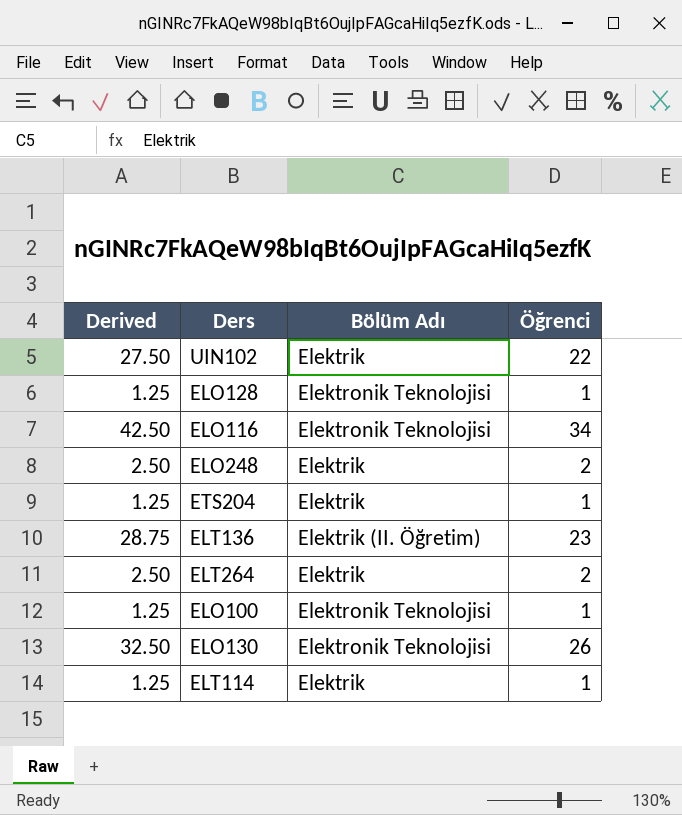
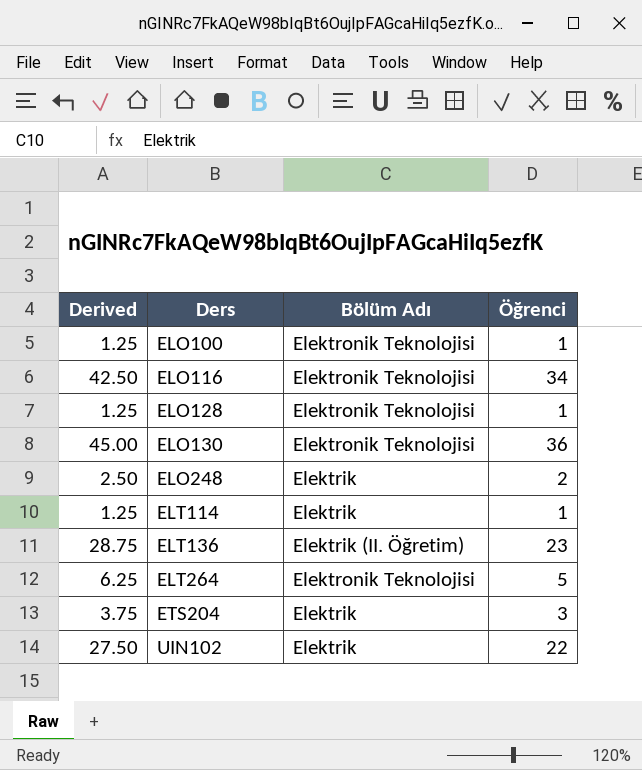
row order: none -> Ders ascending
ELO130 | Derived: 32.50 -> 45.00
ELO130 | Öğrenci: 26 -> 36
ELT264 | Derived: 2.50 -> 6.25
ELT264 | Bölüm Adı: Elektrik -> Elektronik Teknolojisi
ELT264 | Öğrenci: 2 -> 5
ETS204 | Derived: 1.25 -> 3.75
ETS204 | Öğrenci: 1 -> 3

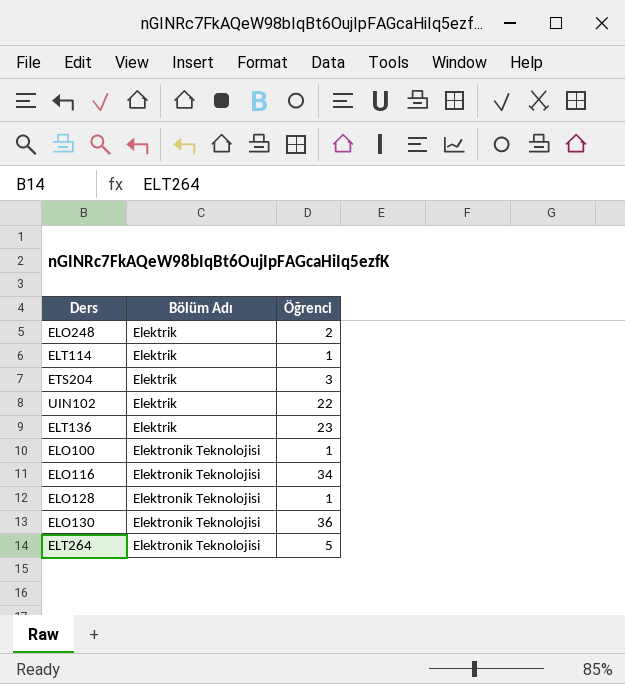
row order: Ders ascending -> Bölüm Adı ascending
column Derived | formula: [Öğrenci] * 1.25 -> none
ELT136 | Bölüm Adı: Elektrik (II. Öğretim) -> Elektrik

